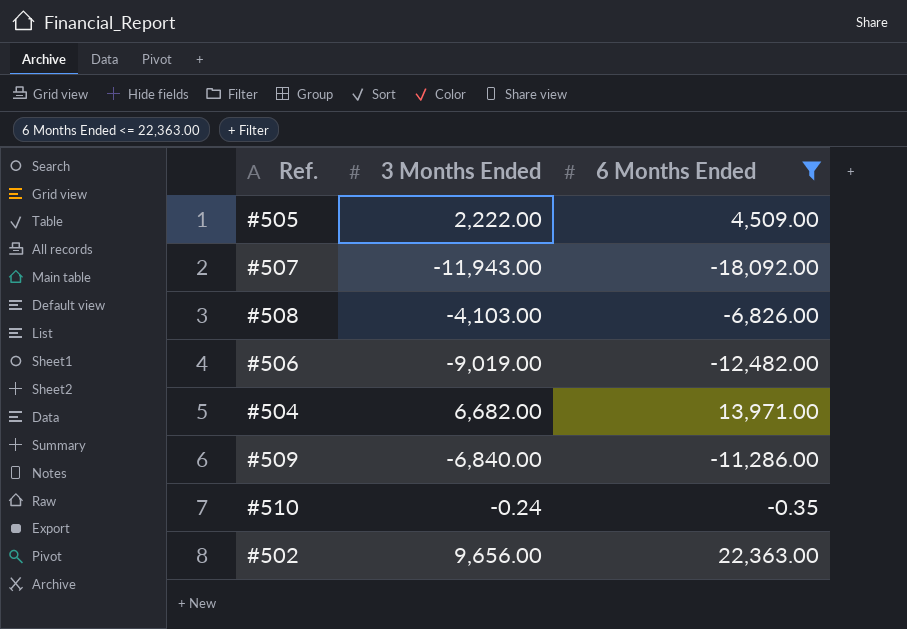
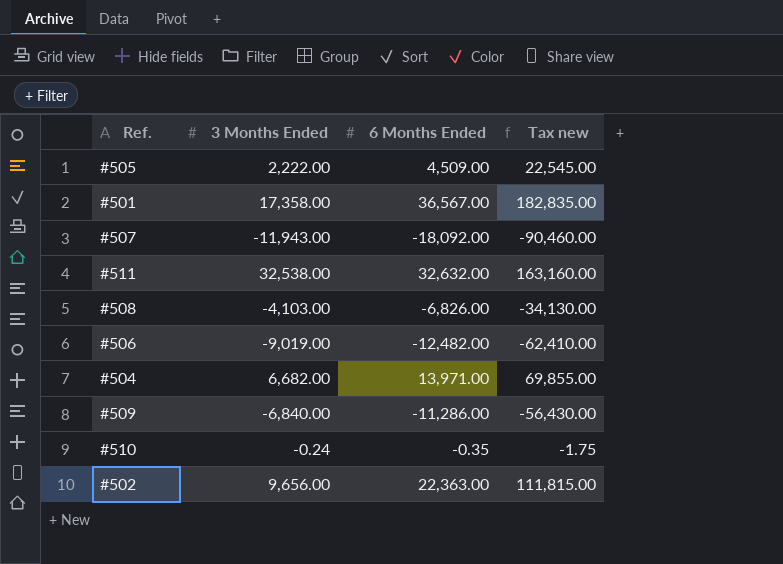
filter: 6 Months Ended <= 22,363.00 -> none
column Tax new | formula: none -> [6 Months Ended] * 5

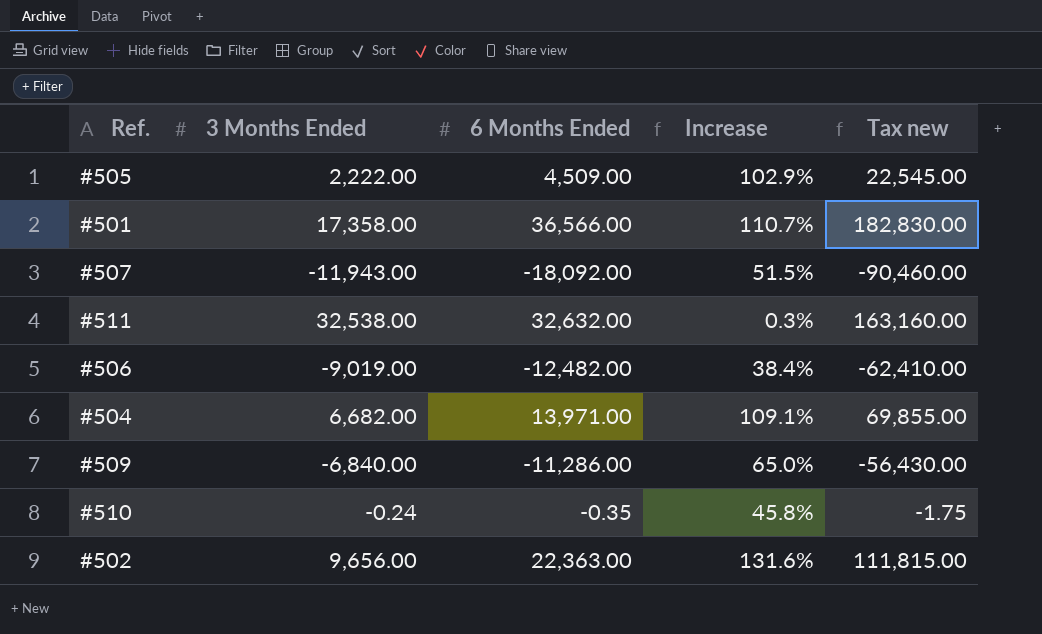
column Increase | formula: none -> ([6 Months Ended] - [3 Months Ended]) / [3 Months Ended]
row #508: -4,103.00 | -6,826.00 | -34,130.00 -> none
#501 | 6 Months Ended: 36,567.00 -> 36,566.00
#501 | Tax new: 182,835.00 -> 182,830.00

